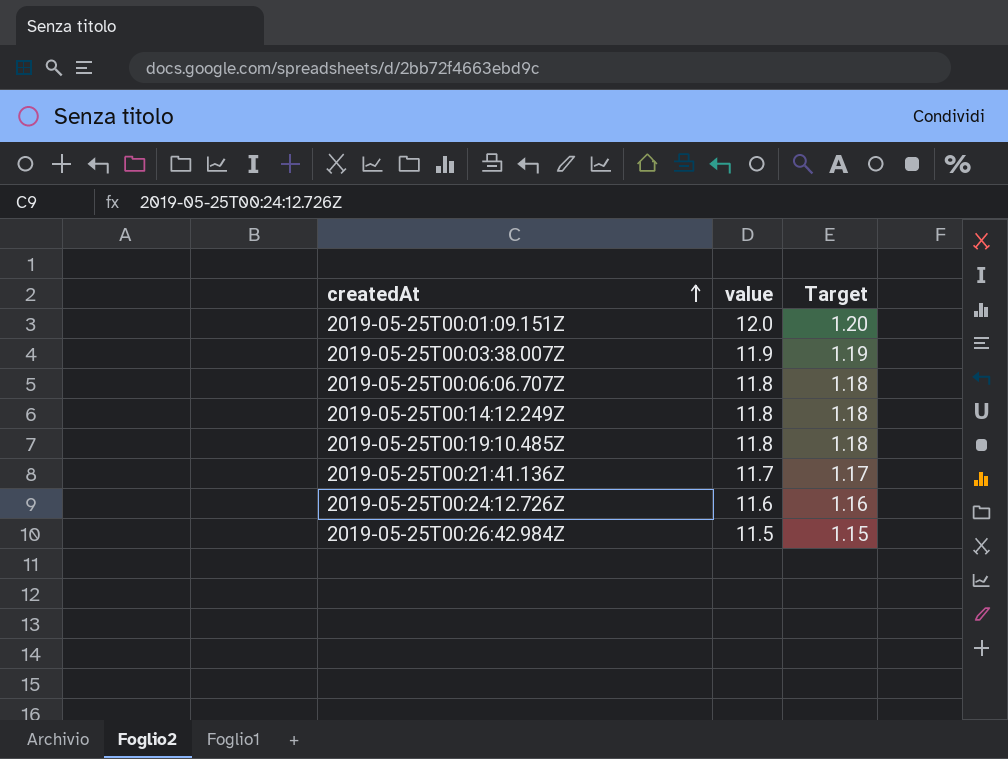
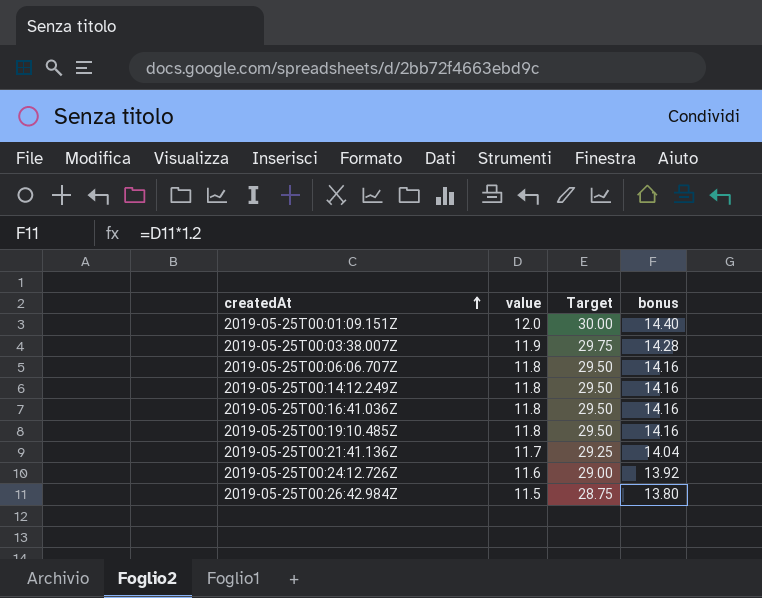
column Target | formula: [value] * 0.1 -> [value] * 2.5
column bonus | formula: none -> [value] * 1.2
row 2019-05-25T00:16:41.036Z: none -> 11.8 | 29.50 | 14.16

